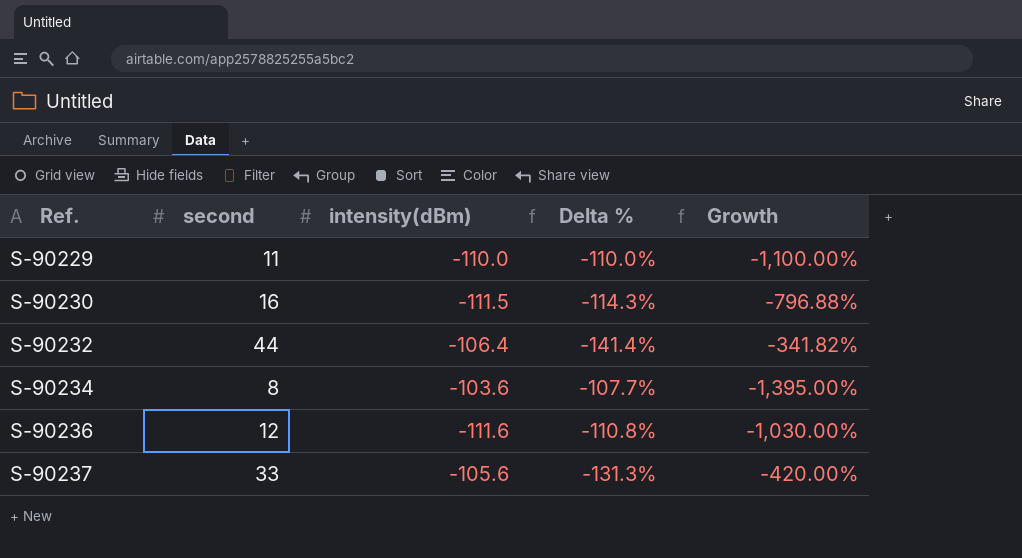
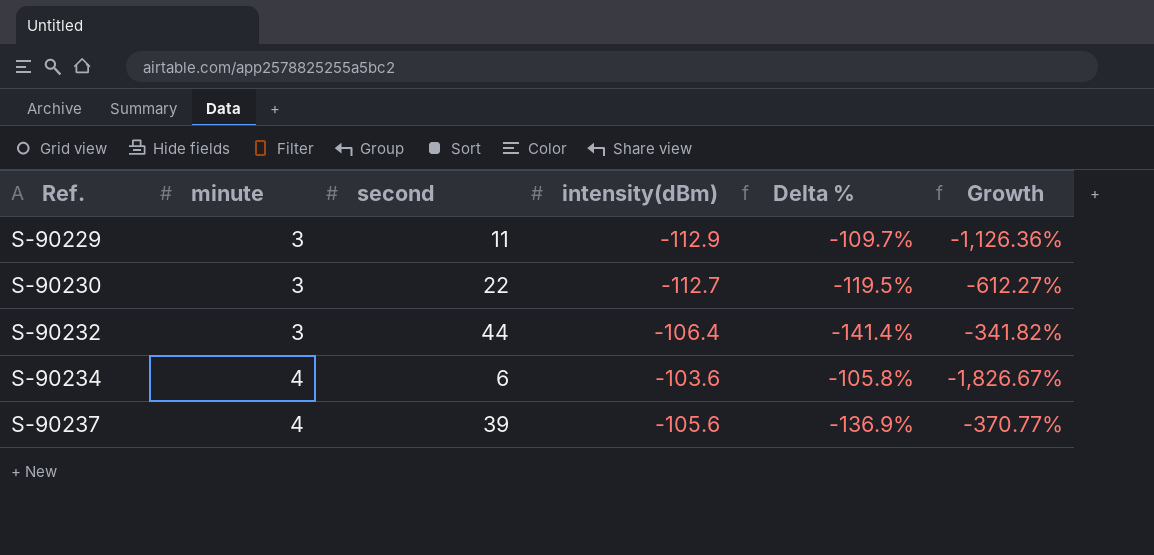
column minute | position: none -> 2
row S-90236: 12 | -111.6 | -110.8% | -1,030.00% -> none
S-90229 | intensity(dBm): -110.0 -> -112.9
S-90229 | Delta %: -110.0% -> -109.7%
S-90229 | Growth: -1,100.00% -> -1,126.36%
S-90230 | second: 16 -> 22
S-90230 | intensity(dBm): -111.5 -> -112.7
S-90230 | Delta %: -114.3% -> -119.5%
S-90230 | Growth: -796.88% -> -612.27%
S-90234 | second: 8 -> 6
S-90234 | Delta %: -107.7% -> -105.8%
S-90234 | Growth: -1,395.00% -> -1,826.67%
S-90237 | second: 33 -> 39
S-90237 | Delta %: -131.3% -> -136.9%
S-90237 | Growth: -420.00% -> -370.77%

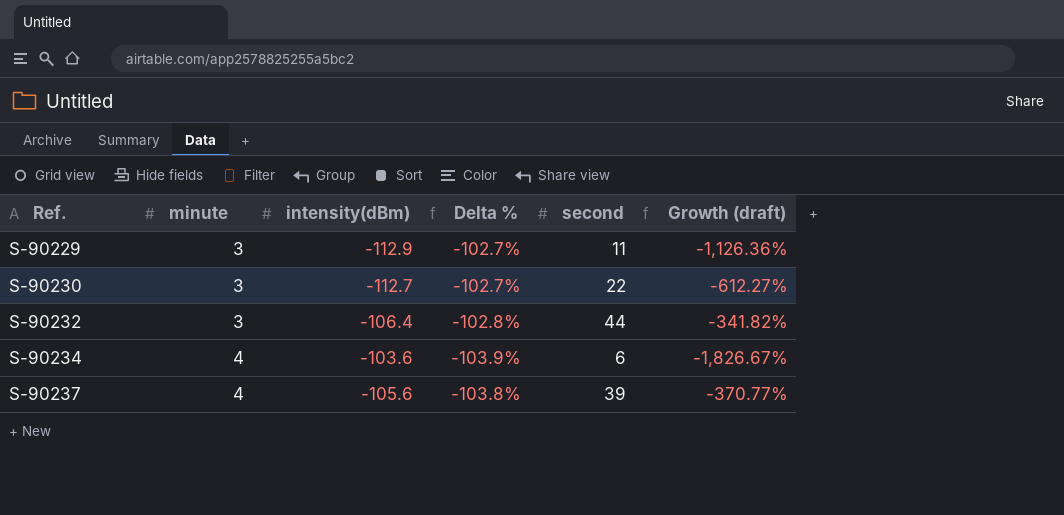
column Delta % | formula: ([second] - [intensity(dBm)]) / [intensity(dBm)] -> ([minute] - [intensity(dBm)]) / [intensity(dBm)]
column second | position: 3 -> 5
column name: Growth -> Growth (draft)

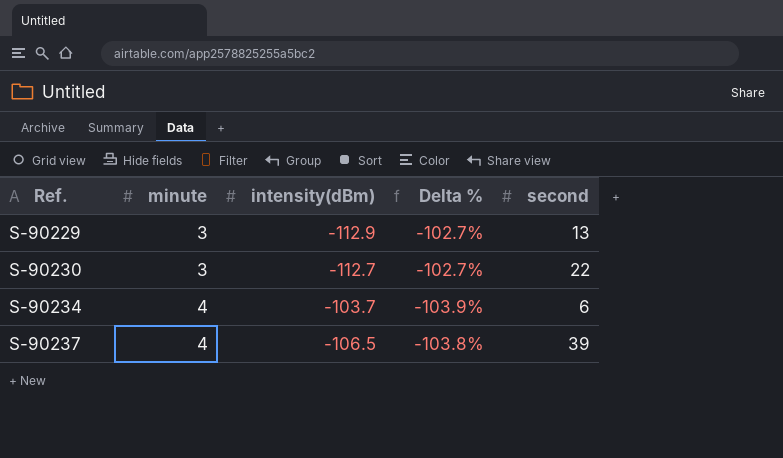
column Growth (draft) | formula: ([intensity(dBm)] - [second]) / [second] -> none
row S-90232: 3 | -106.4 | -102.8% | 44 | -341.82% -> none
S-90229 | second: 11 -> 13
S-90234 | intensity(dBm): -103.6 -> -103.7
S-90237 | intensity(dBm): -105.6 -> -106.5

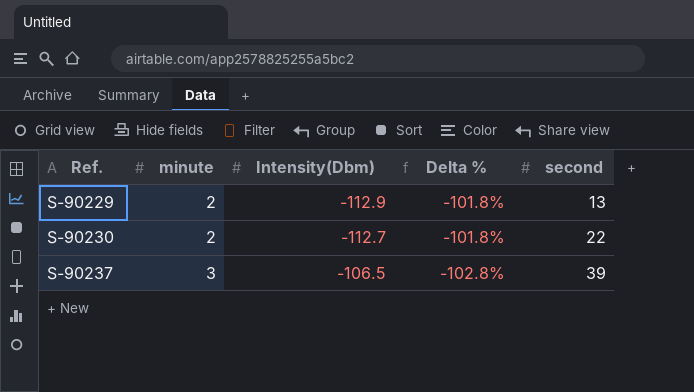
column name: intensity(dBm) -> Intensity(Dbm)
row S-90234: 4 | -103.7 | -103.9% | 6 -> none
S-90229 | minute: 3 -> 2
S-90229 | Delta %: -102.7% -> -101.8%
S-90230 | minute: 3 -> 2
S-90230 | Delta %: -102.7% -> -101.8%
S-90237 | minute: 4 -> 3
S-90237 | Delta %: -103.8% -> -102.8%

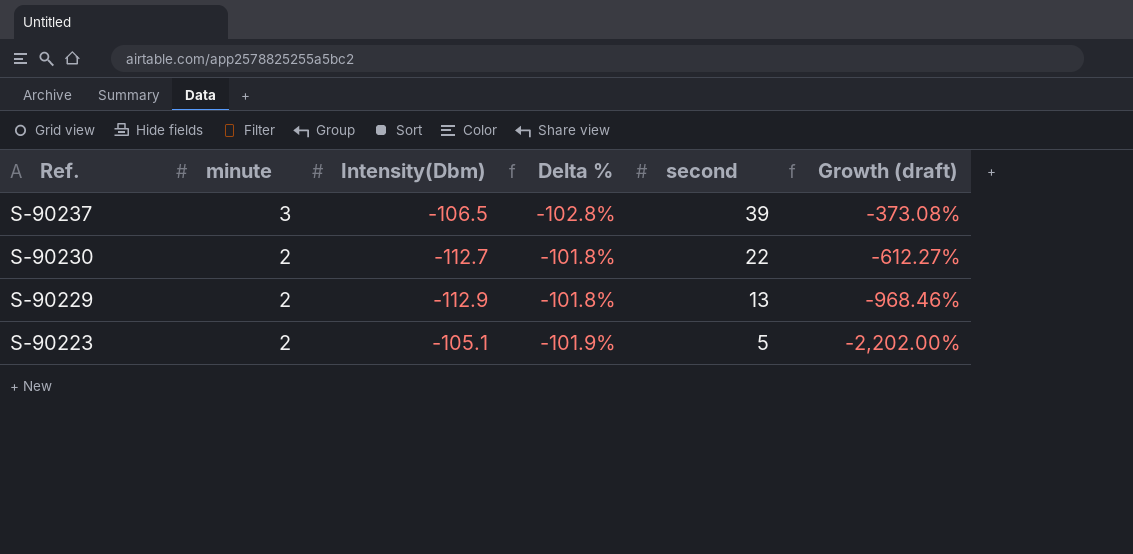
row order: Ref. ascending -> Ref. descending
column Growth (draft) | formula: none -> ([Intensity(Dbm)] - [second]) / [second]
row S-90223: none -> 2 | -105.1 | -101.9% | 5 | -2,202.00%

